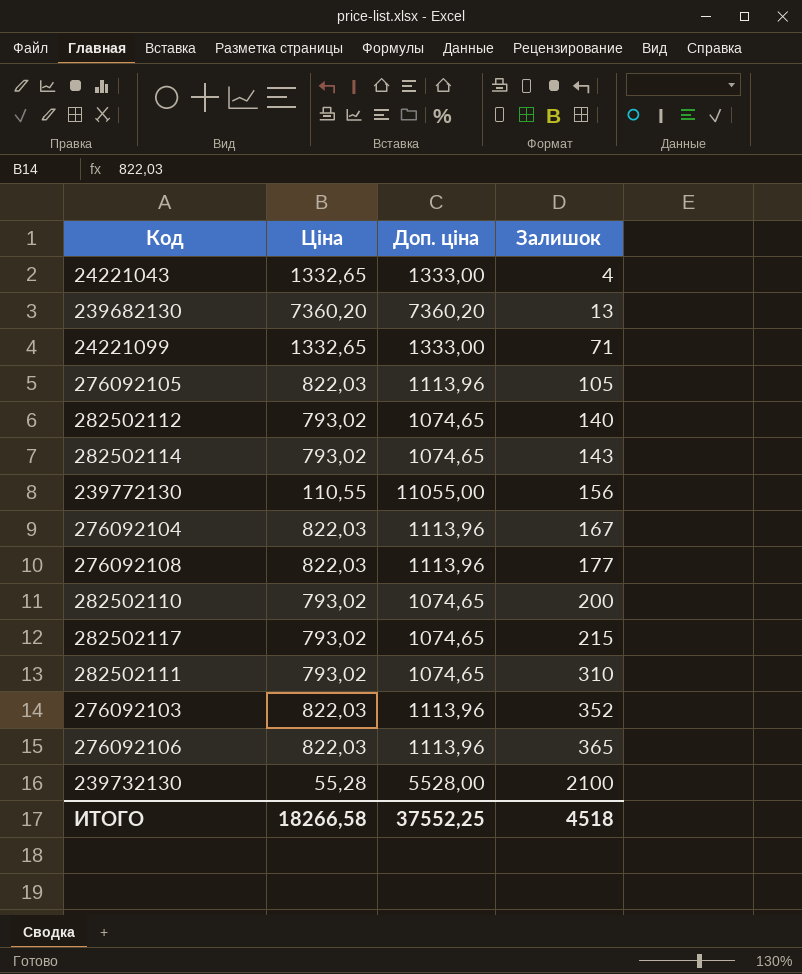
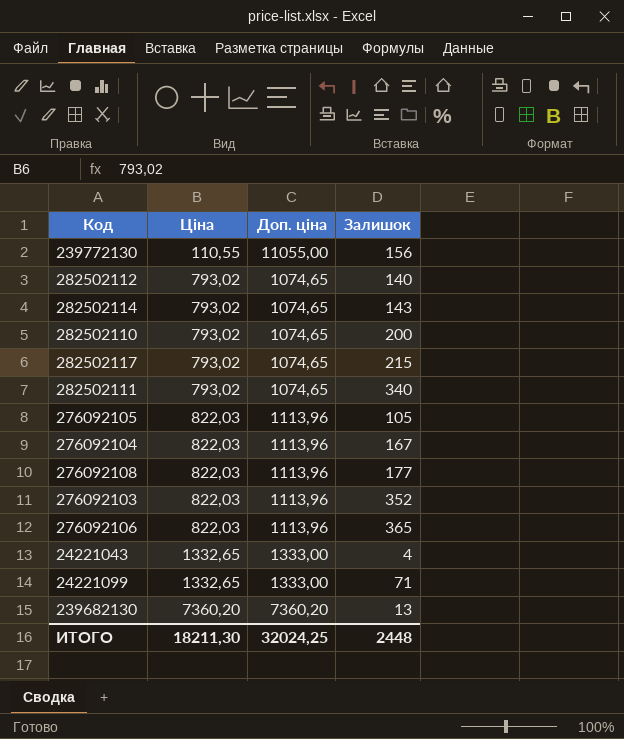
row order: Залишок ascending -> Ціна ascending
row 239732130: 55,28 | 5528,00 | 2100 -> none
282502111 | Залишок: 310 -> 340
ИТОГО | Ціна: 18266,58 -> 18211,30
ИТОГО | Доп. ціна: 37552,25 -> 32024,25
ИТОГО | Залишок: 4518 -> 2448

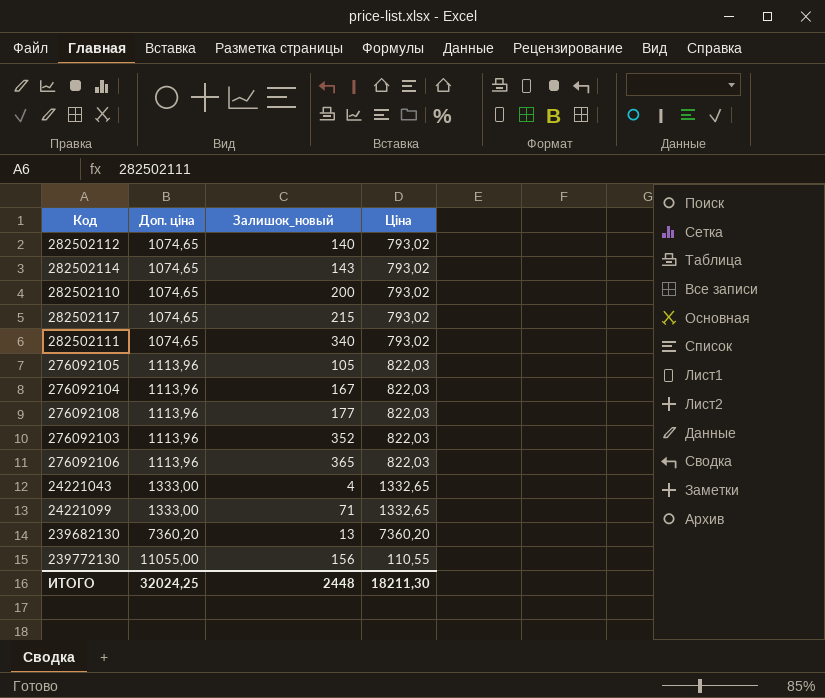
row order: Ціна ascending -> Доп. ціна ascending
column name: Залишок -> Залишок_новый
column Ціна | position: 2 -> 4

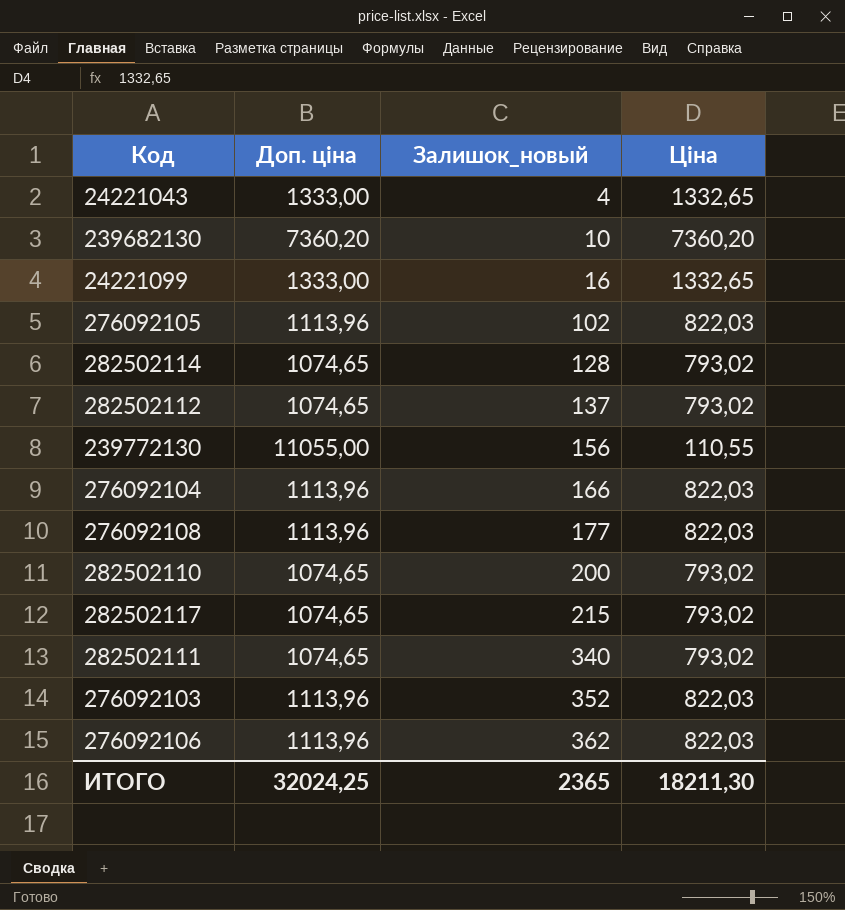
row order: Доп. ціна ascending -> Залишок_новый ascending
239682130 | Залишок_новый: 13 -> 10
24221099 | Залишок_новый: 71 -> 16
276092105 | Залишок_новый: 105 -> 102
282502114 | Залишок_новый: 143 -> 128
282502112 | Залишок_новый: 140 -> 137
276092104 | Залишок_новый: 167 -> 166
276092106 | Залишок_новый: 365 -> 362
ИТОГО | Залишок_новый: 2448 -> 2365

